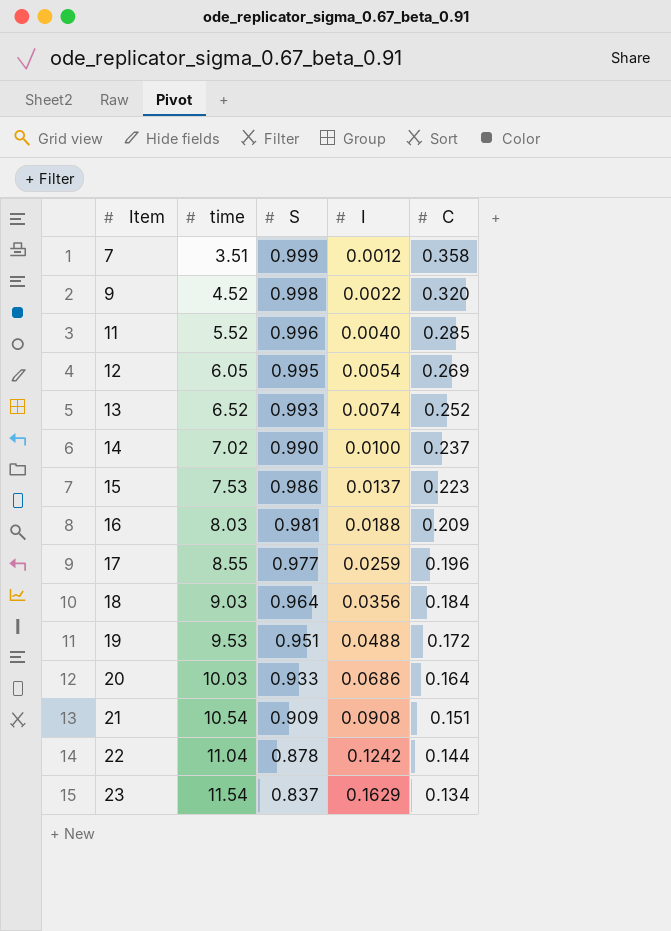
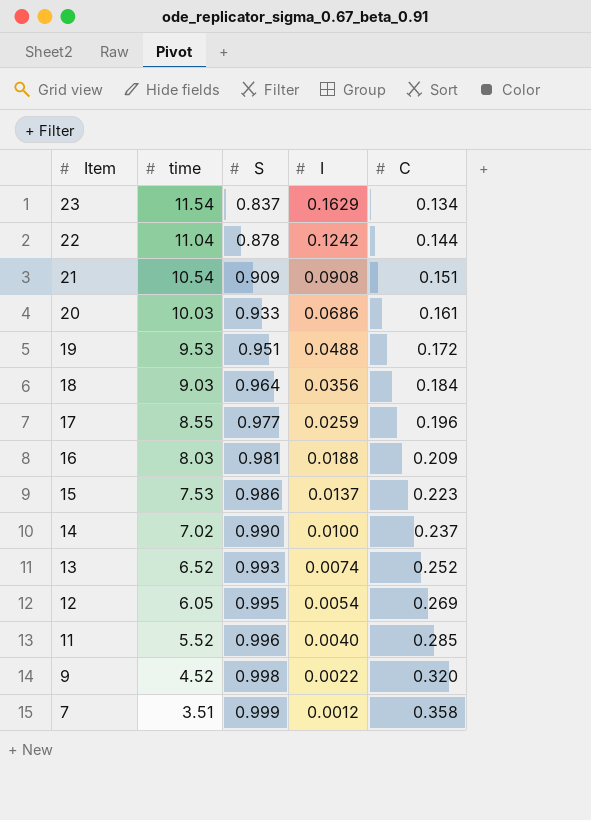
row order: Item ascending -> Item descending
20 | C: 0.164 -> 0.161

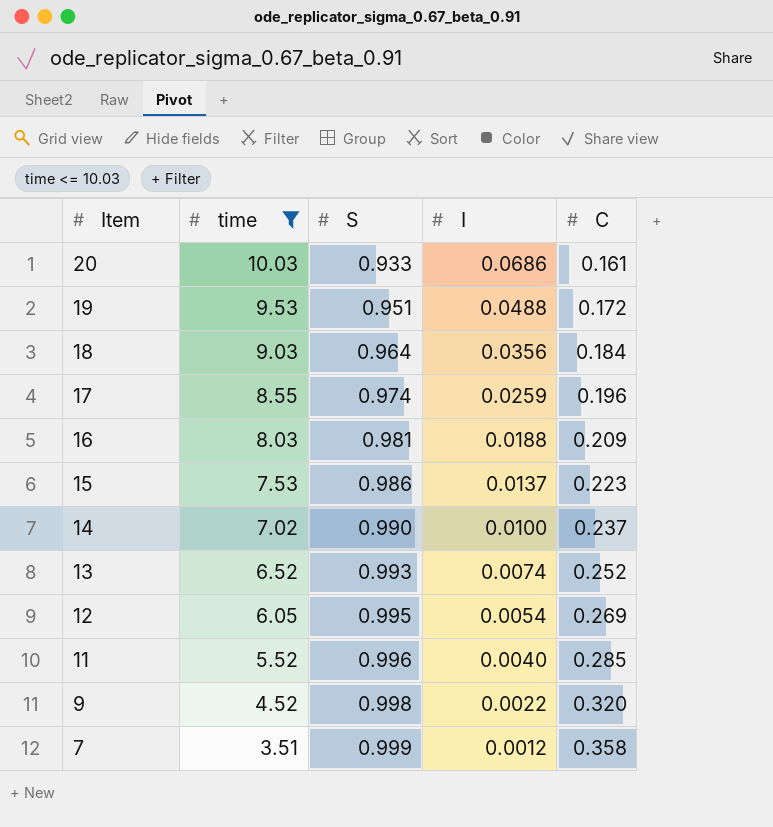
filter: none -> time <= 10.03
17 | S: 0.977 -> 0.974

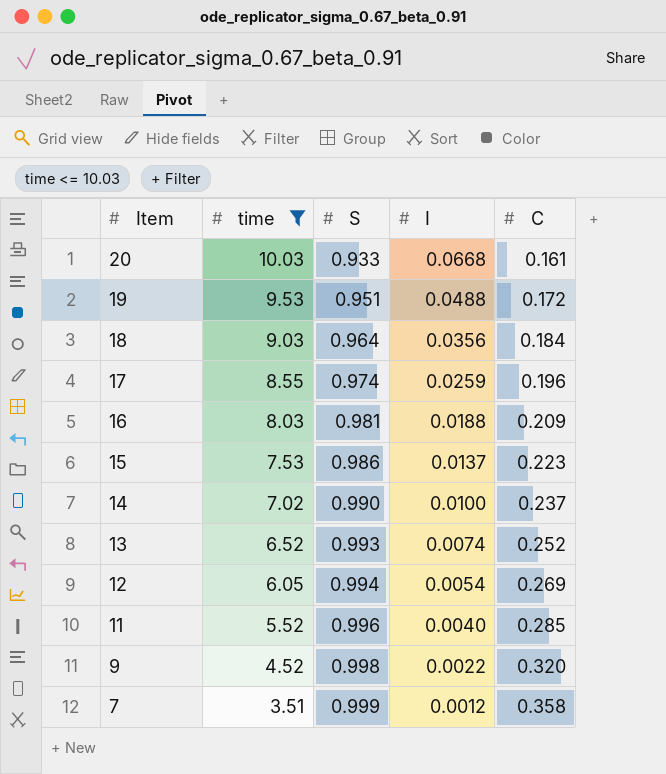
20 | I: 0.0686 -> 0.0668
12 | S: 0.995 -> 0.994

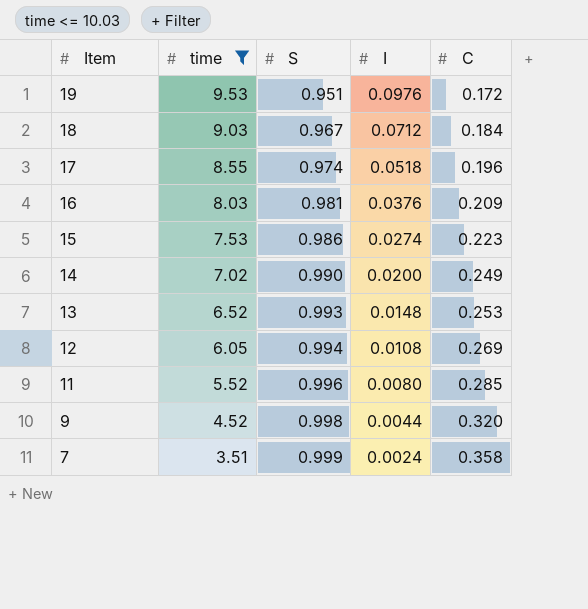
row 20: 10.03 | 0.933 | 0.0668 | 0.161 -> none
19 | I: 0.0488 -> 0.0976
18 | S: 0.964 -> 0.967
18 | I: 0.0356 -> 0.0712
17 | I: 0.0259 -> 0.0518
16 | I: 0.0188 -> 0.0376
15 | I: 0.0137 -> 0.0274
14 | I: 0.0100 -> 0.0200
14 | C: 0.237 -> 0.249
13 | I: 0.0074 -> 0.0148
13 | C: 0.252 -> 0.253
12 | I: 0.0054 -> 0.0108
11 | I: 0.0040 -> 0.0080
9 | I: 0.0022 -> 0.0044
7 | I: 0.0012 -> 0.0024

